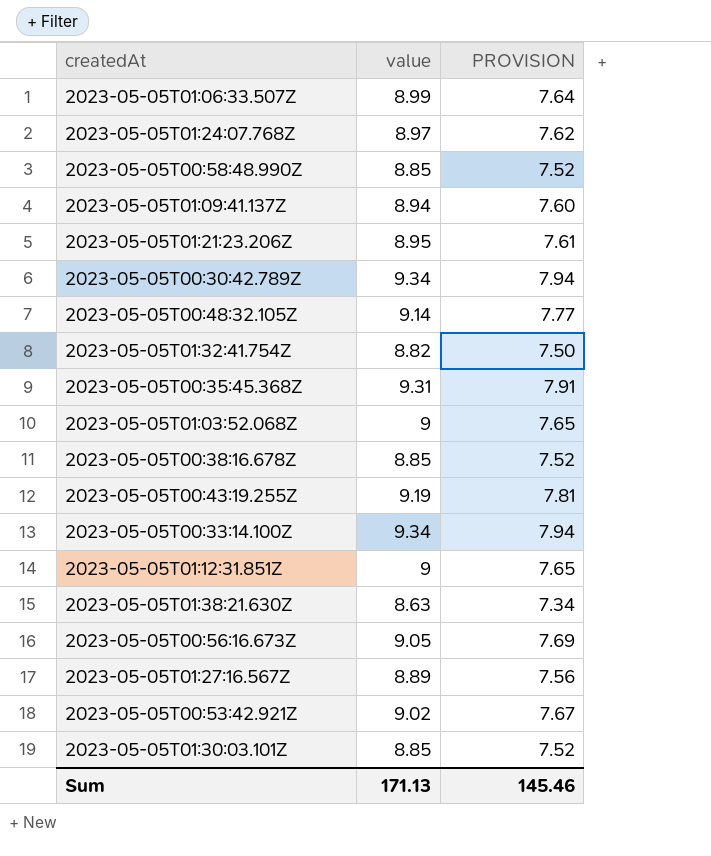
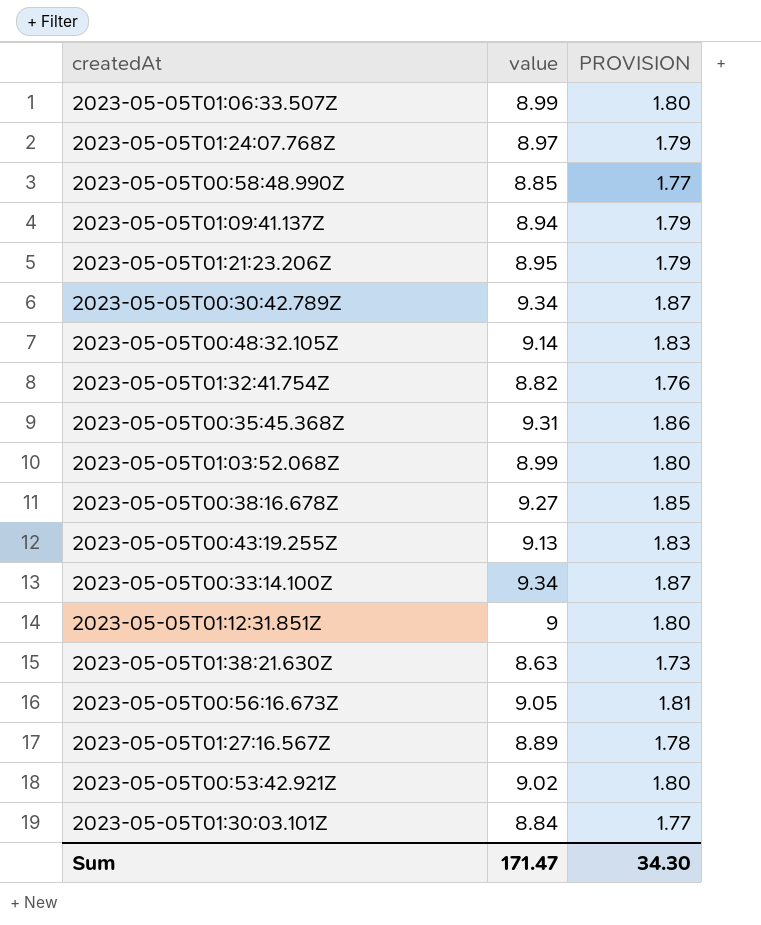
column PROVISION | formula: [value] * 0.85 -> [value] * 0.2
2023-05-05T01:03:52.068Z | value: 9 -> 8.99
2023-05-05T00:38:16.678Z | value: 8.85 -> 9.27
2023-05-05T00:43:19.255Z | value: 9.19 -> 9.13
2023-05-05T01:30:03.101Z | value: 8.85 -> 8.84
Sum | value: 171.13 -> 171.47
Sum | PROVISION: 145.46 -> 34.30

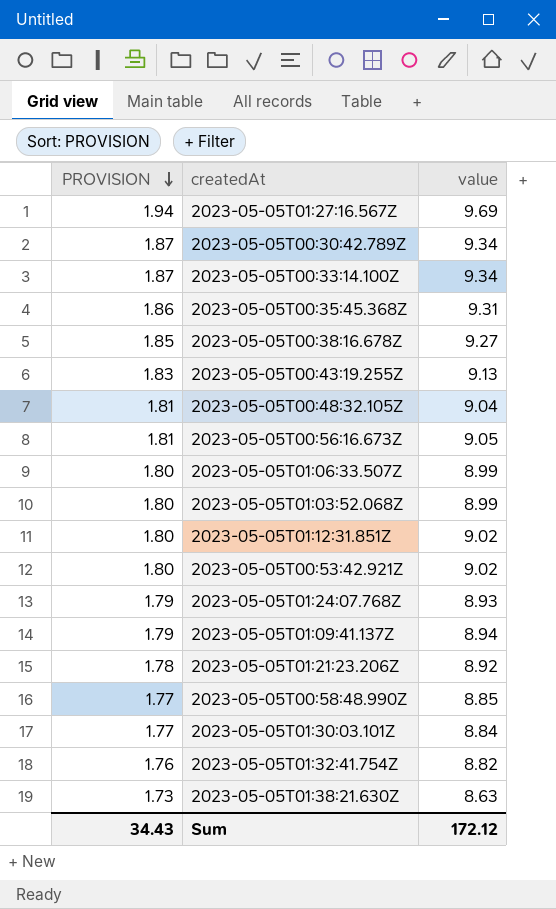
row order: none -> PROVISION descending
column PROVISION | position: 3 -> 1
2023-05-05T01:27:16.567Z | PROVISION: 1.78 -> 1.94
2023-05-05T01:27:16.567Z | value: 8.89 -> 9.69
2023-05-05T00:48:32.105Z | PROVISION: 1.83 -> 1.81
2023-05-05T00:48:32.105Z | value: 9.14 -> 9.04
2023-05-05T01:12:31.851Z | value: 9 -> 9.02
2023-05-05T01:24:07.768Z | value: 8.97 -> 8.93
2023-05-05T01:21:23.206Z | PROVISION: 1.79 -> 1.78
2023-05-05T01:21:23.206Z | value: 8.95 -> 8.92
Sum | PROVISION: 34.30 -> 34.43
Sum | value: 171.47 -> 172.12

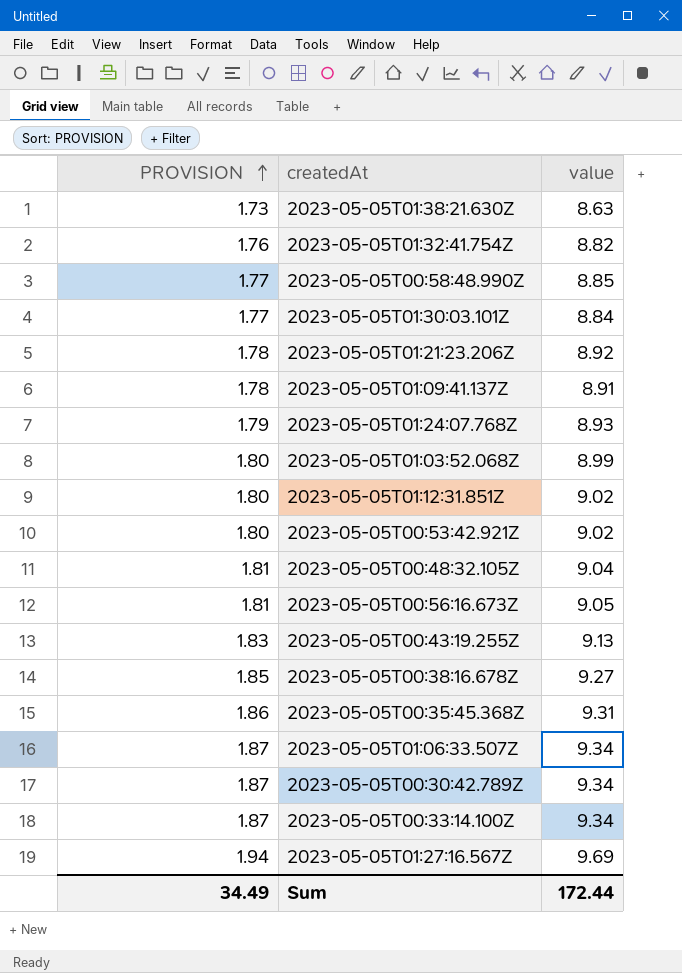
row order: PROVISION descending -> PROVISION ascending
2023-05-05T01:09:41.137Z | PROVISION: 1.79 -> 1.78
2023-05-05T01:09:41.137Z | value: 8.94 -> 8.91
2023-05-05T01:06:33.507Z | PROVISION: 1.80 -> 1.87
2023-05-05T01:06:33.507Z | value: 8.99 -> 9.34
Sum | PROVISION: 34.43 -> 34.49
Sum | value: 172.12 -> 172.44

